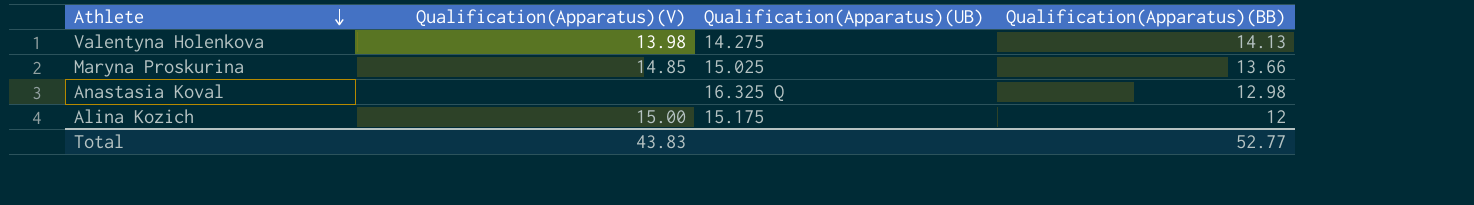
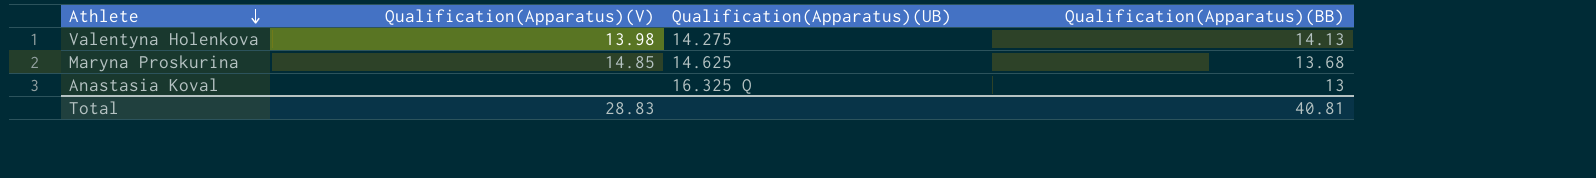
row Alina Kozich: 15.00 | 15.175 | 12 -> none
Maryna Proskurina | Qualification(Apparatus)(UB): 15.025 -> 14.625
Maryna Proskurina | Qualification(Apparatus)(BB): 13.66 -> 13.68
Anastasia Koval | Qualification(Apparatus)(BB): 12.98 -> 13
Total | Qualification(Apparatus)(V): 43.83 -> 28.83
Total | Qualification(Apparatus)(BB): 52.77 -> 40.81

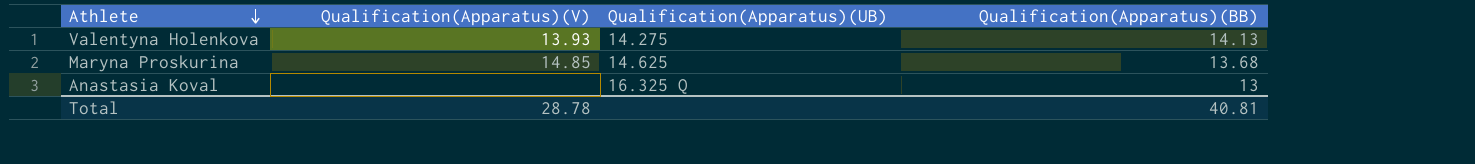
Valentyna Holenkova | Qualification(Apparatus)(V): 13.98 -> 13.93
Total | Qualification(Apparatus)(V): 28.83 -> 28.78

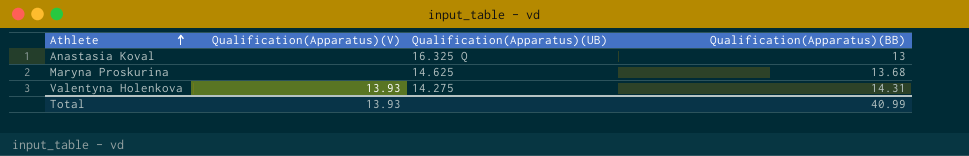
row order: Athlete descending -> Athlete ascending
Maryna Proskurina | Qualification(Apparatus)(V): 14.85 -> none
Valentyna Holenkova | Qualification(Apparatus)(BB): 14.13 -> 14.31
Total | Qualification(Apparatus)(V): 28.78 -> 13.93
Total | Qualification(Apparatus)(BB): 40.81 -> 40.99

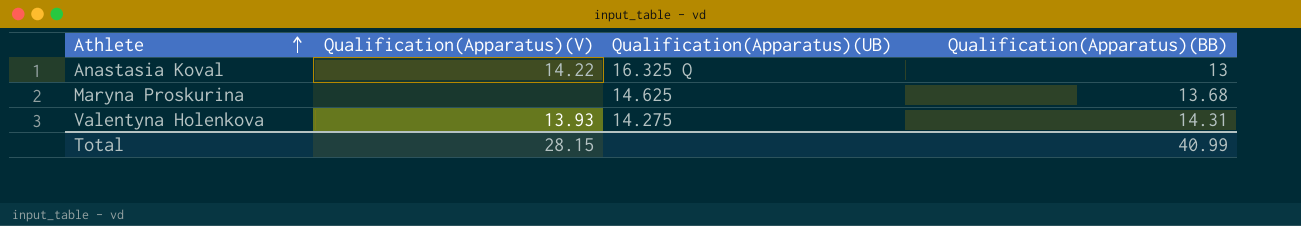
Anastasia Koval | Qualification(Apparatus)(V): none -> 14.22
Total | Qualification(Apparatus)(V): 13.93 -> 28.15

